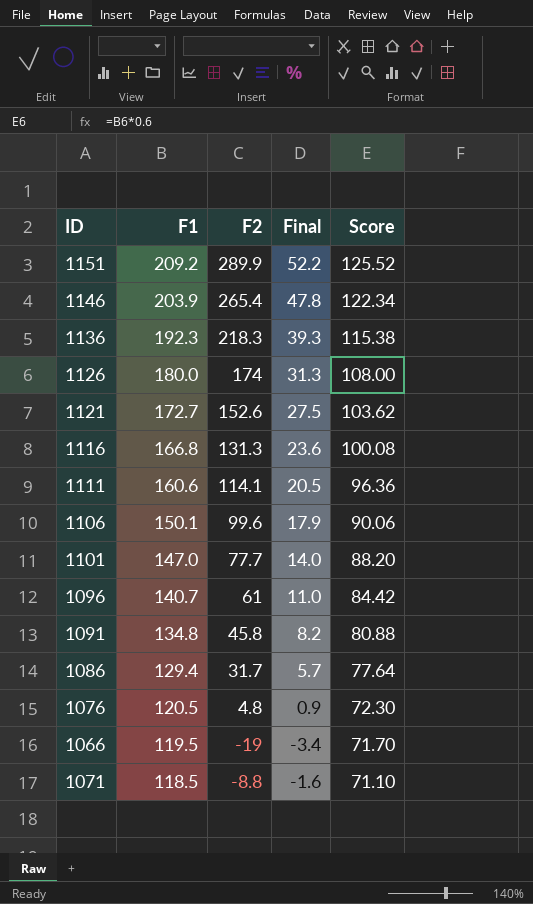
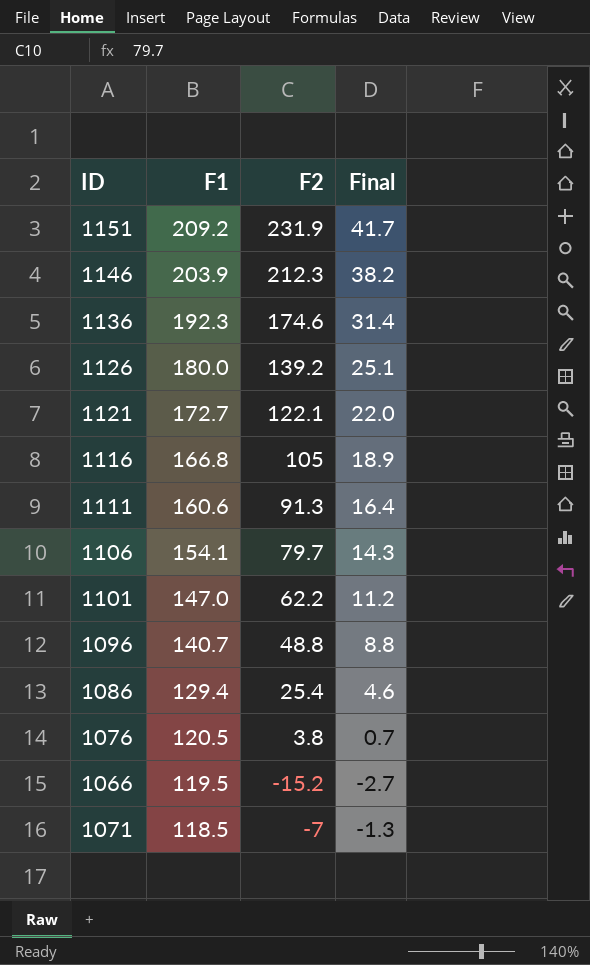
column Score | formula: [F1] * 0.6 -> none
row 1091: 134.8 | 45.8 | 8.2 | 80.88 -> none
1151 | F2: 289.9 -> 231.9
1151 | Final: 52.2 -> 41.7
1146 | F2: 265.4 -> 212.3
1146 | Final: 47.8 -> 38.2
1136 | F2: 218.3 -> 174.6
1136 | Final: 39.3 -> 31.4
1126 | F2: 174 -> 139.2
1126 | Final: 31.3 -> 25.1
1121 | F2: 152.6 -> 122.1
1121 | Final: 27.5 -> 22.0
1116 | F2: 131.3 -> 105
1116 | Final: 23.6 -> 18.9
1111 | F2: 114.1 -> 91.3
1111 | Final: 20.5 -> 16.4
1106 | F1: 150.1 -> 154.1
1106 | F2: 99.6 -> 79.7
1106 | Final: 17.9 -> 14.3
1101 | F2: 77.7 -> 62.2
1101 | Final: 14.0 -> 11.2
1096 | F2: 61 -> 48.8
1096 | Final: 11.0 -> 8.8
1086 | F2: 31.7 -> 25.4
1086 | Final: 5.7 -> 4.6
1076 | F2: 4.8 -> 3.8
1076 | Final: 0.9 -> 0.7
1066 | F2: -19 -> -15.2
1066 | Final: -3.4 -> -2.7
1071 | F2: -8.8 -> -7
1071 | Final: -1.6 -> -1.3

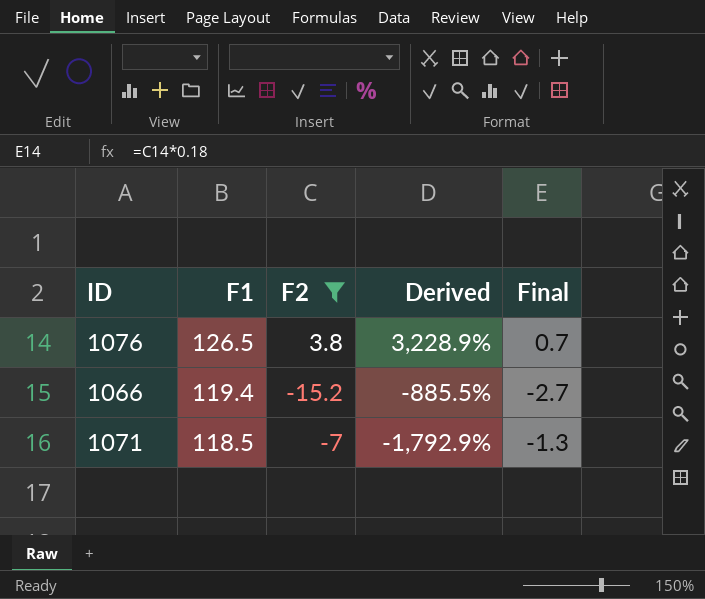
filter: none -> F2 <= 3.8
column Derived | formula: none -> ([F1] - [F2]) / [F2]
1076 | F1: 120.5 -> 126.5
1066 | F1: 119.5 -> 119.4

